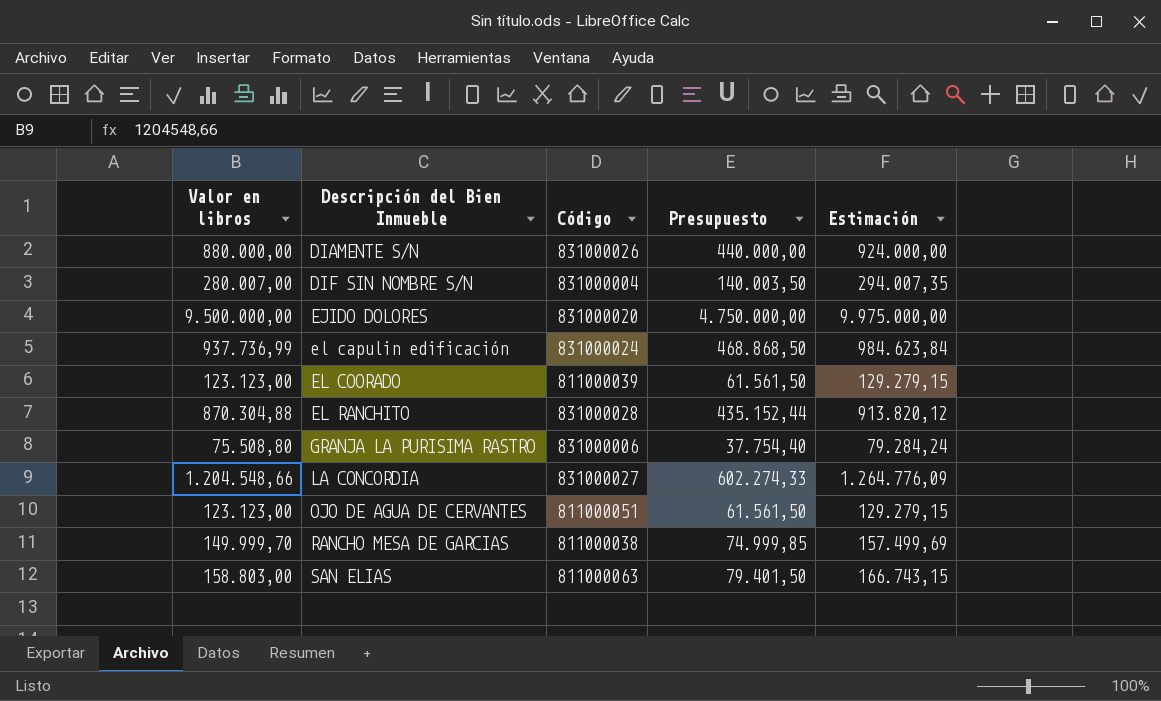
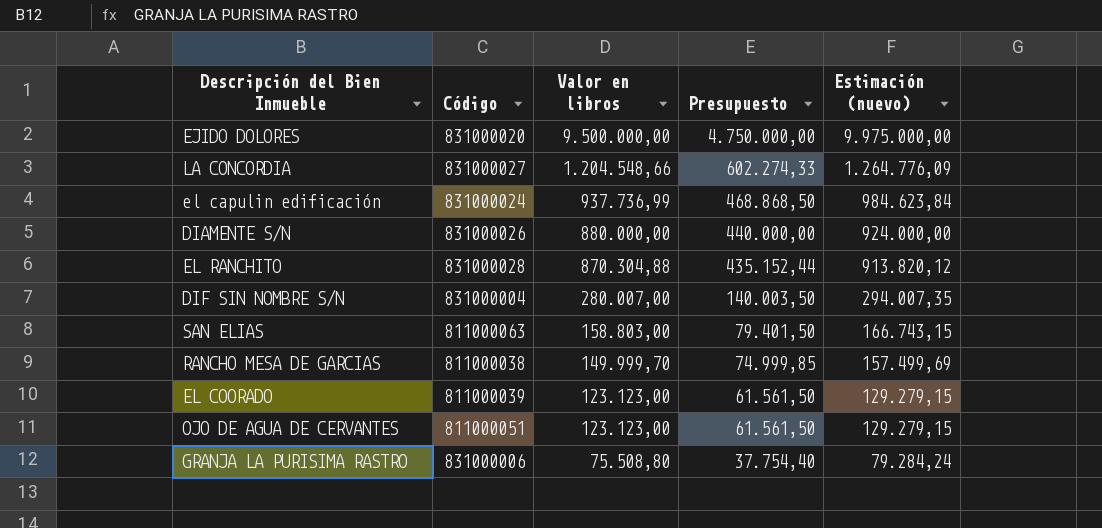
row order: Descripción del Bien Inmueble ascending -> Valor en libros descending
column Valor en libros | position: 1 -> 3
column name: Estimación -> Estimación (nuevo)

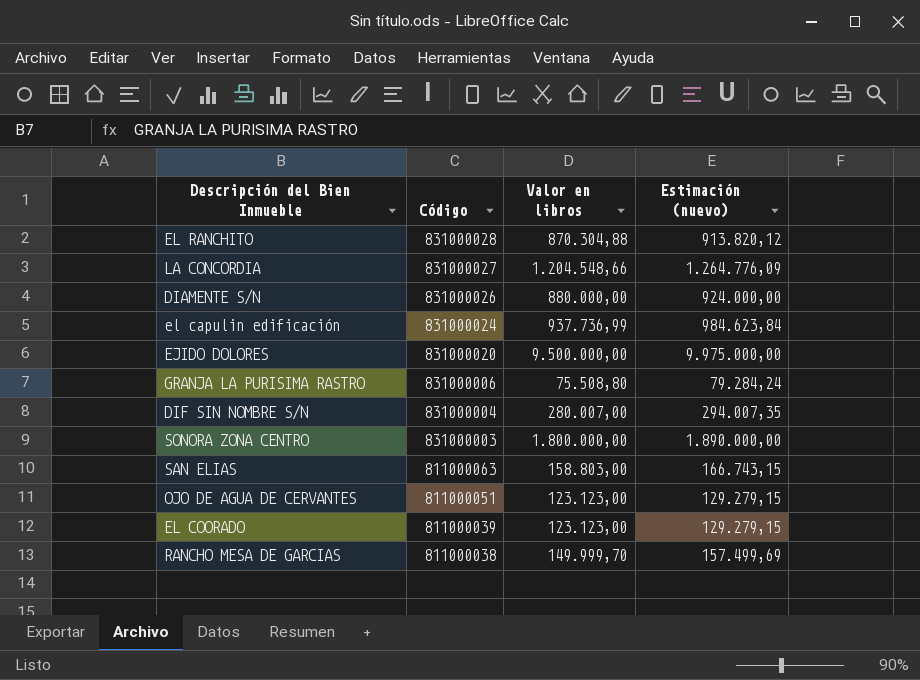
row order: Valor en libros descending -> Código descending
column Presupuesto | formula: [Valor en libros] * 0,5 -> none
row SONORA ZONA CENTRO: none -> 831000003 | 1.800.000,00 | 1.890.000,00

